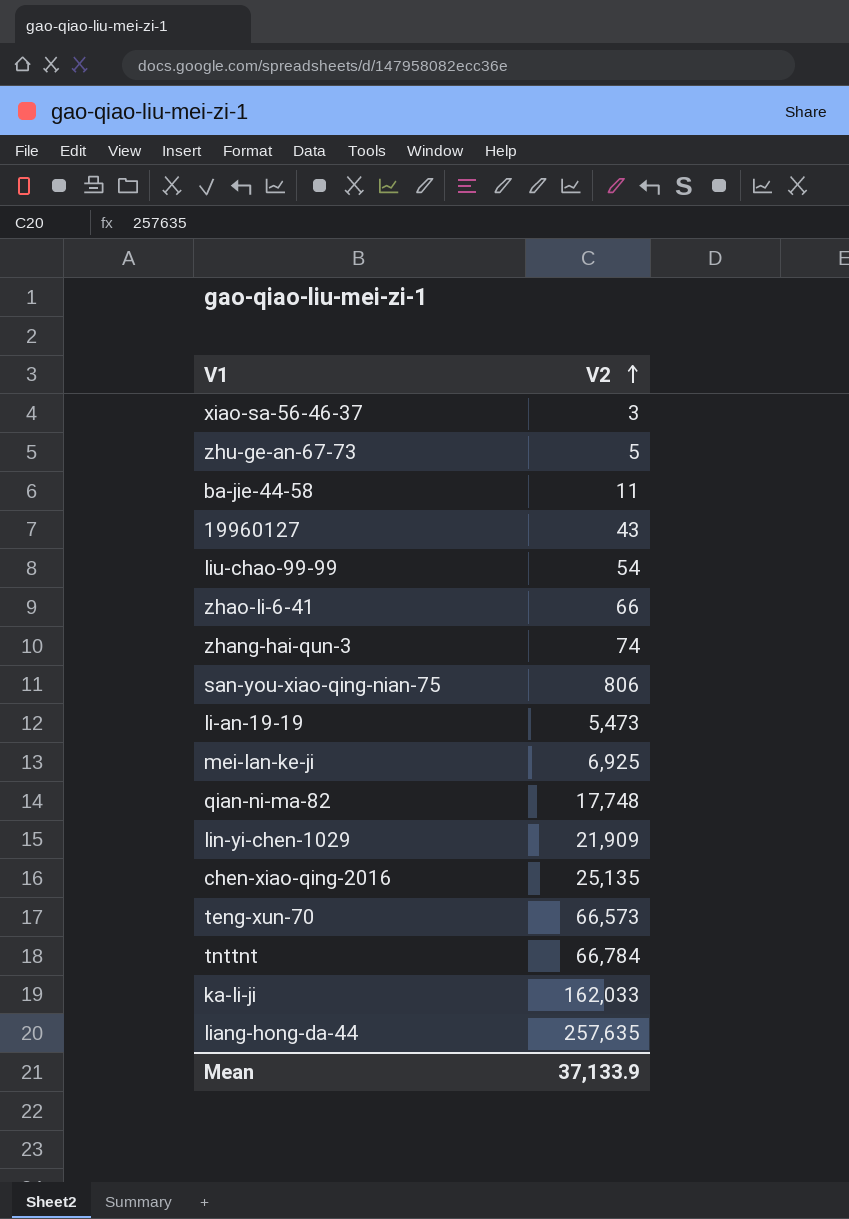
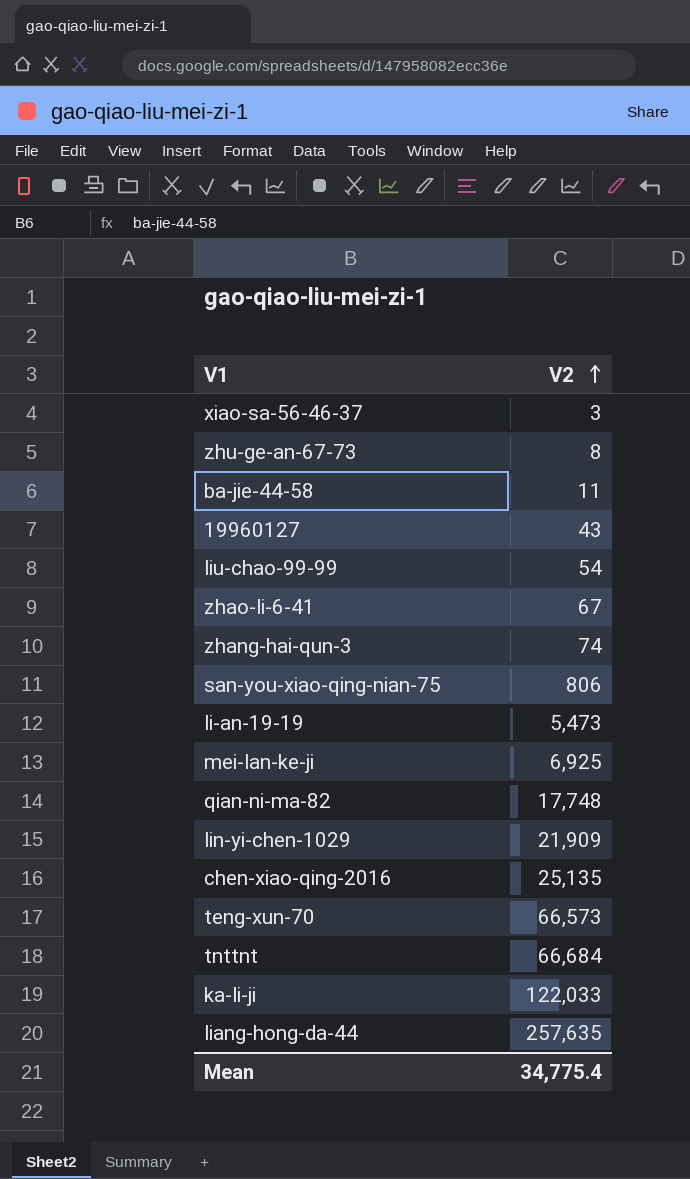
zhu-ge-an-67-73 | V2: 5 -> 8
zhao-li-6-41 | V2: 66 -> 67
tnttnt | V2: 66,784 -> 66,684
ka-li-ji | V2: 162,033 -> 122,033
Mean | V2: 37,133.9 -> 34,775.4

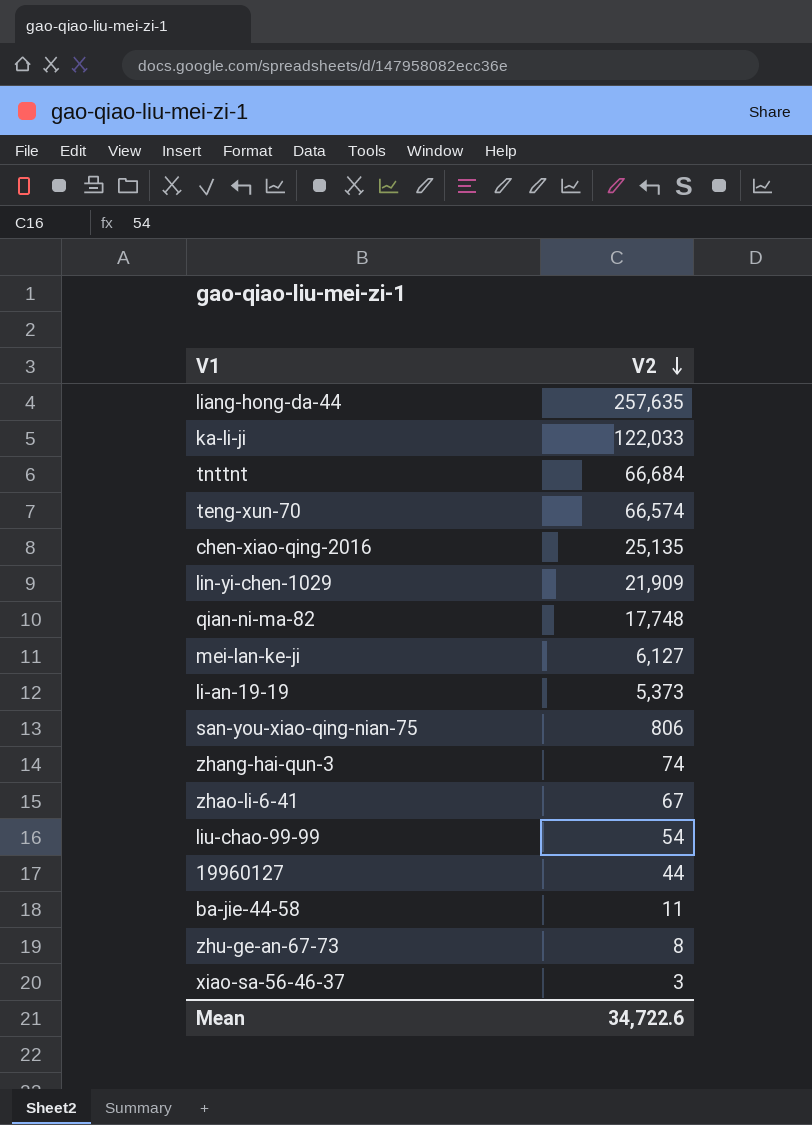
row order: V2 ascending -> V2 descending
teng-xun-70 | V2: 66,573 -> 66,574
mei-lan-ke-ji | V2: 6,925 -> 6,127
li-an-19-19 | V2: 5,473 -> 5,373
19960127 | V2: 43 -> 44
Mean | V2: 34,775.4 -> 34,722.6

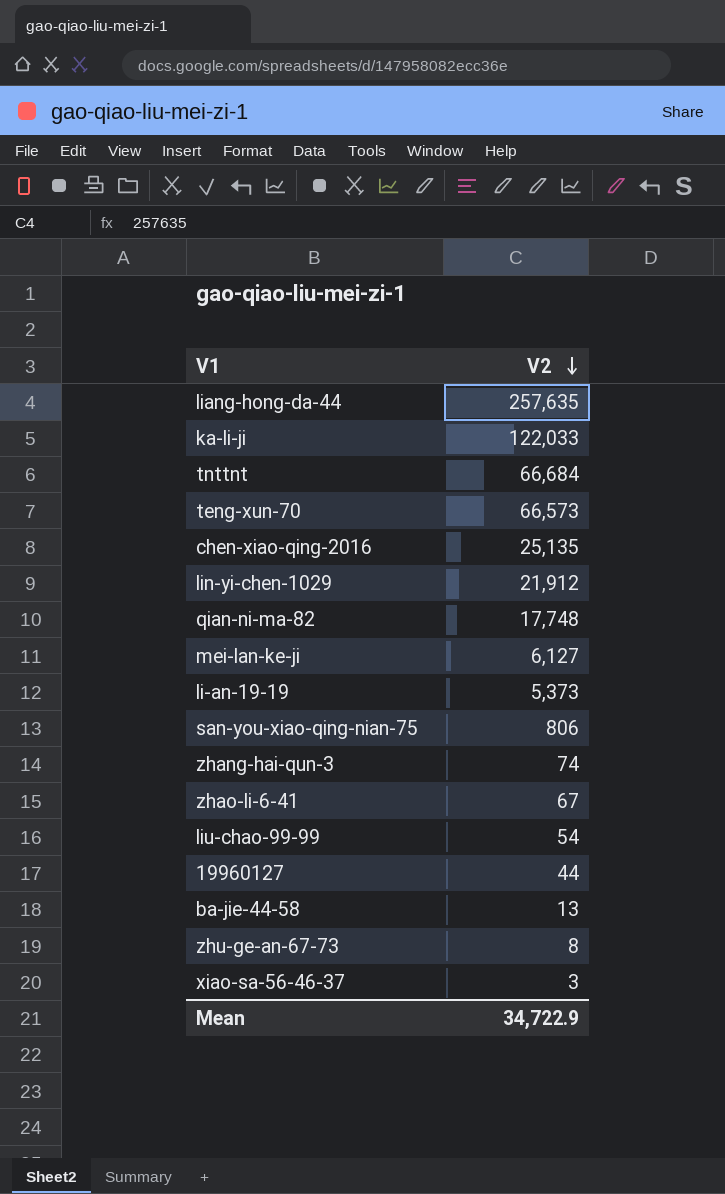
teng-xun-70 | V2: 66,574 -> 66,573
lin-yi-chen-1029 | V2: 21,909 -> 21,912
ba-jie-44-58 | V2: 11 -> 13
Mean | V2: 34,722.6 -> 34,722.9

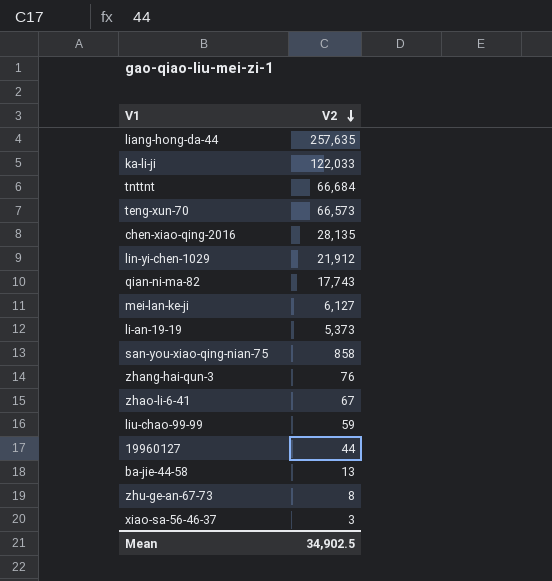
chen-xiao-qing-2016 | V2: 25,135 -> 28,135
qian-ni-ma-82 | V2: 17,748 -> 17,743
san-you-xiao-qing-nian-75 | V2: 806 -> 858
zhang-hai-qun-3 | V2: 74 -> 76
liu-chao-99-99 | V2: 54 -> 59
Mean | V2: 34,722.9 -> 34,902.5

